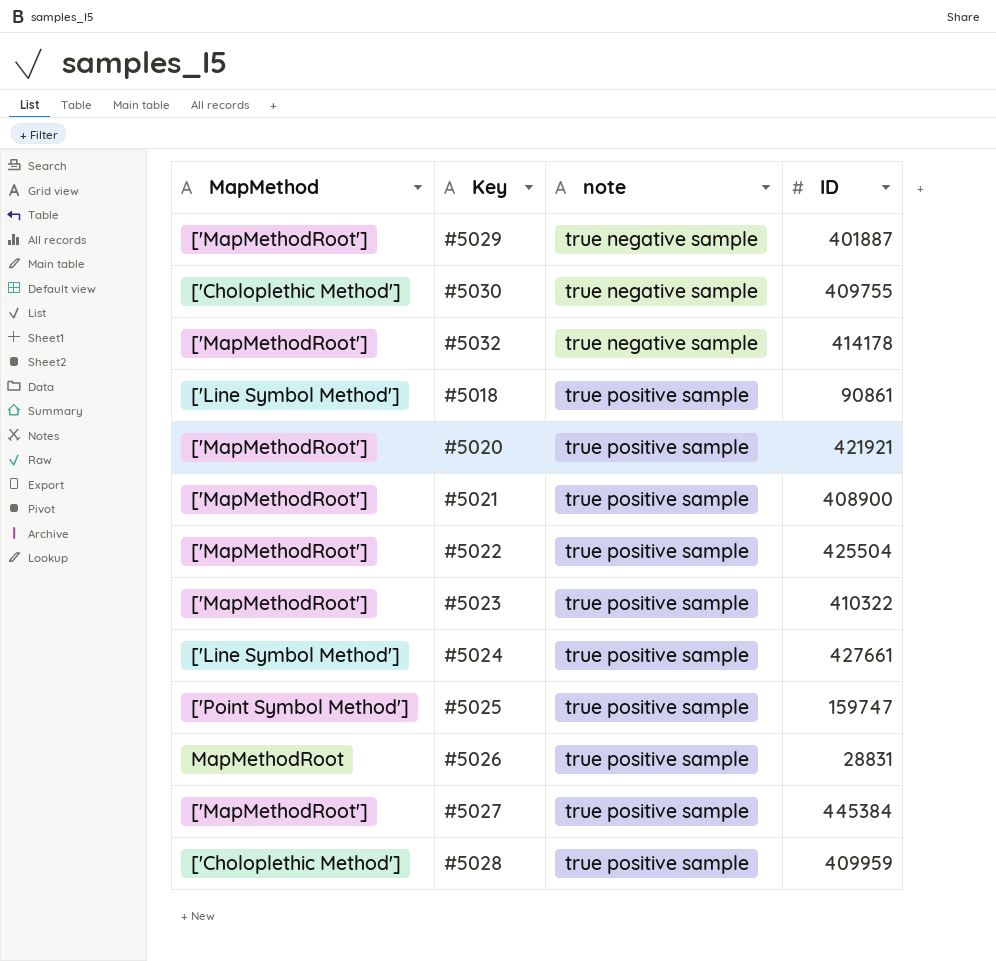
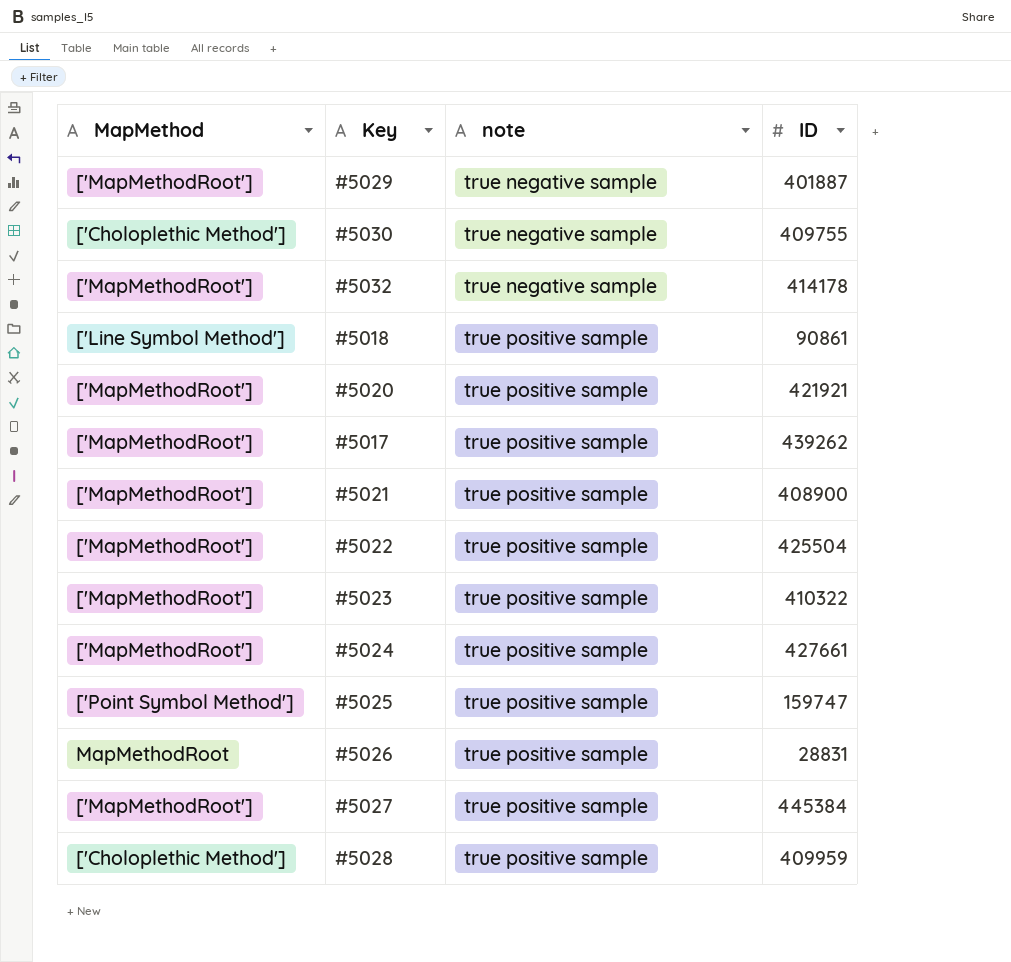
row #5017: none -> ['MapMethodRoot'] | true positive sample | 439262
#5024 | MapMethod: ['Line Symbol Method'] -> ['MapMethodRoot']

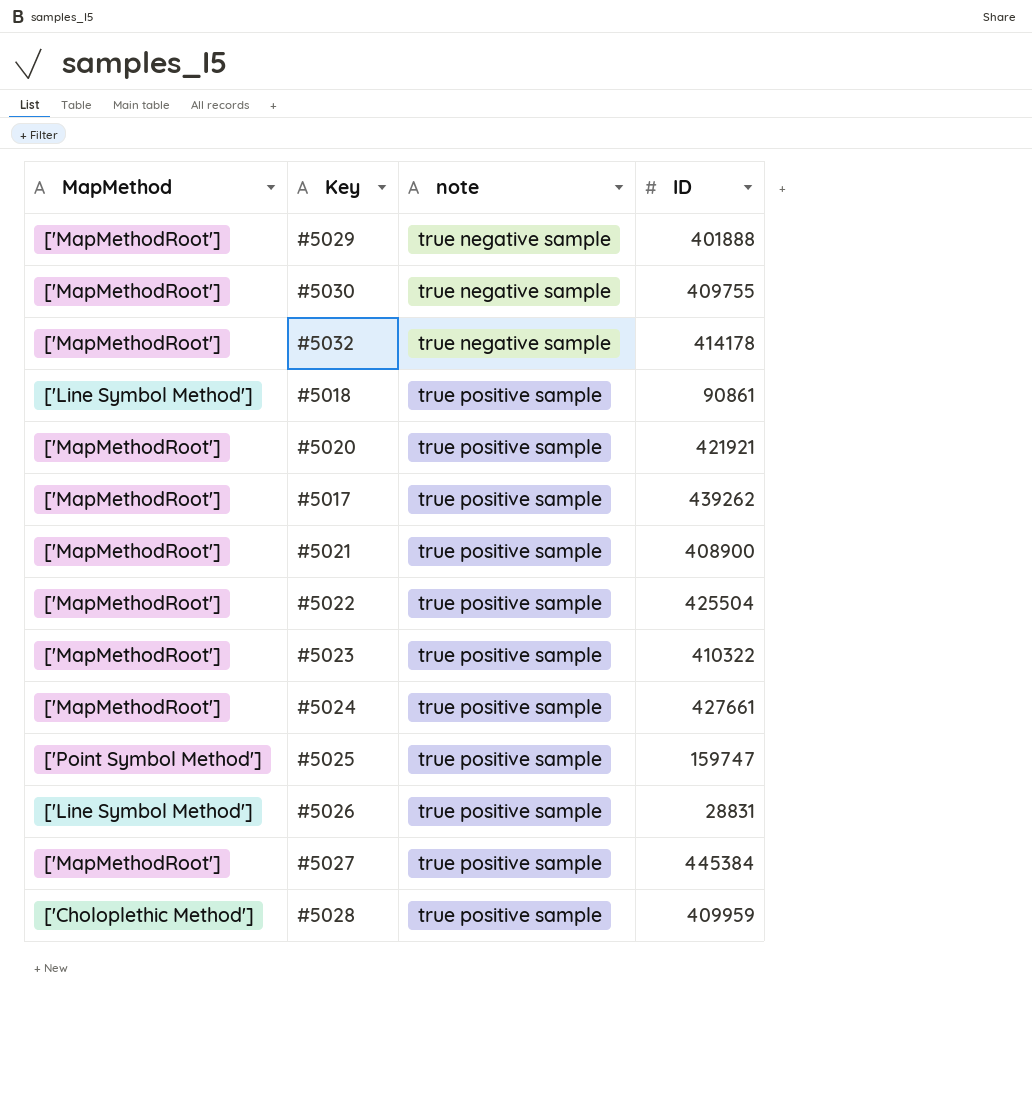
#5029 | ID: 401887 -> 401888
#5030 | MapMethod: ['Choloplethic Method'] -> ['MapMethodRoot']
#5026 | MapMethod: MapMethodRoot -> ['Line Symbol Method']

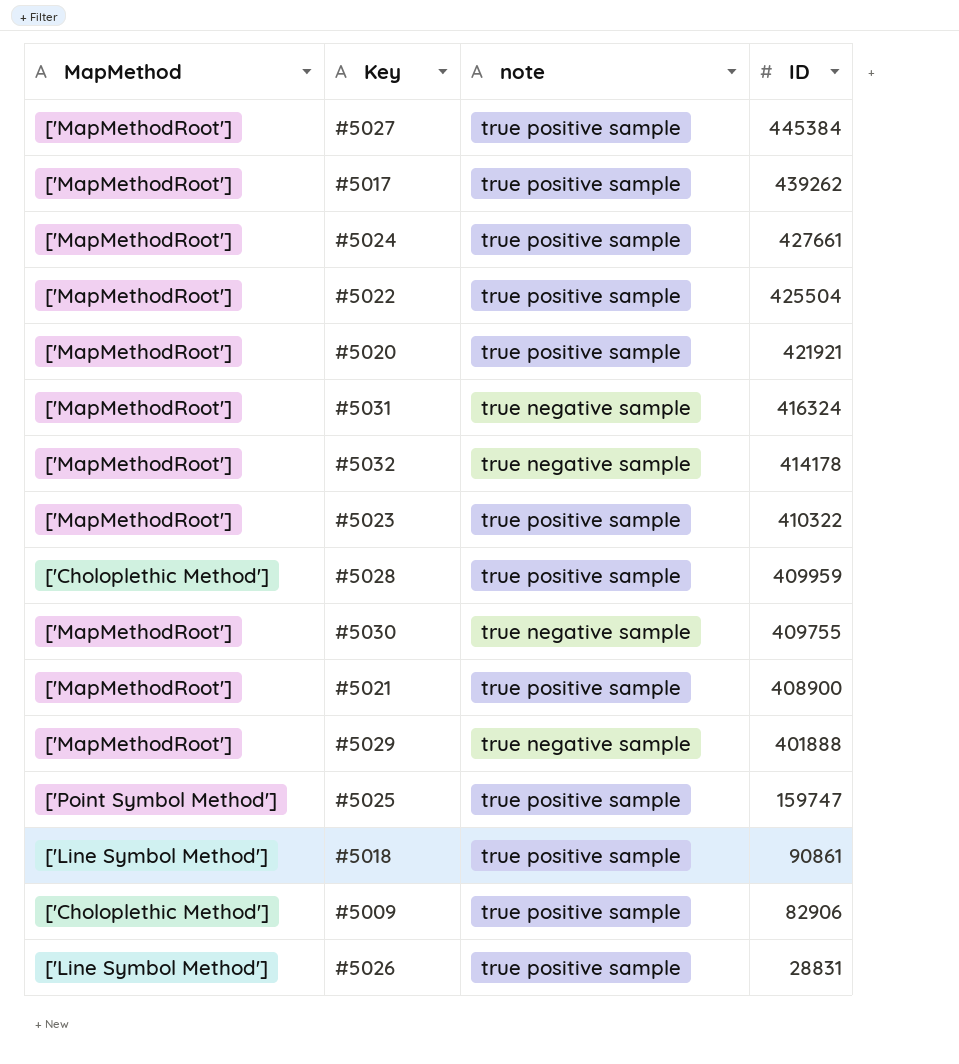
row order: note ascending -> ID descending
row #5031: none -> ['MapMethodRoot'] | true negative sample | 416324
row #5009: none -> ['Choloplethic Method'] | true positive sample | 82906

